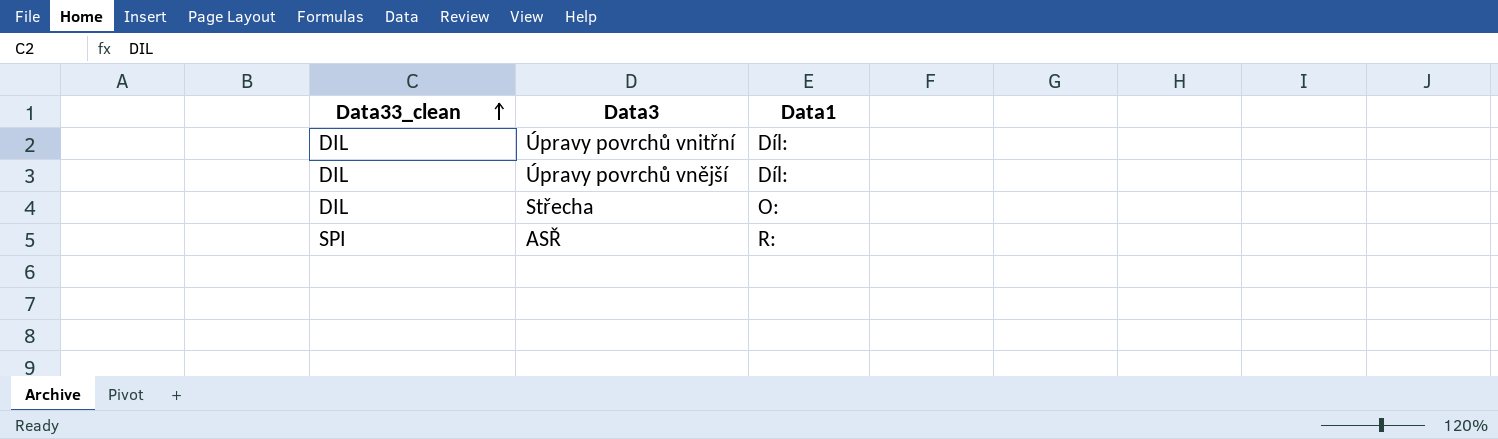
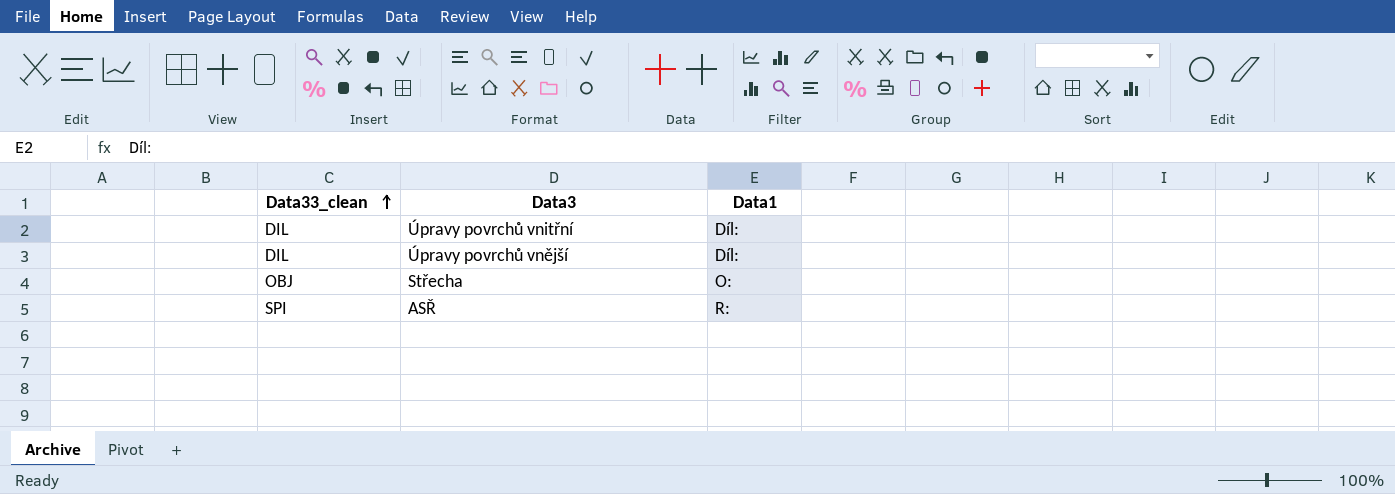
Střecha | Data33_clean: DIL -> OBJ

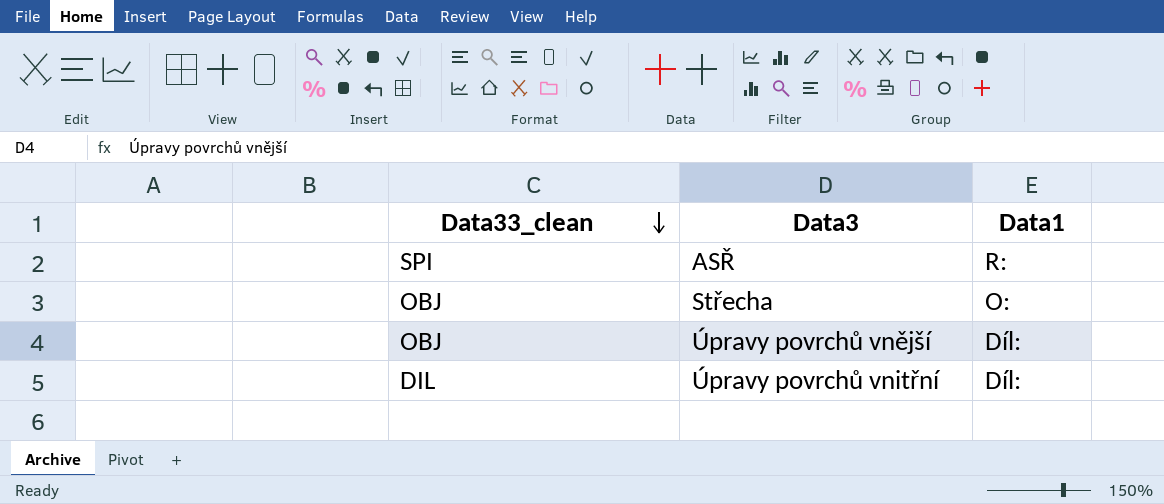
row order: Data33_clean ascending -> Data33_clean descending
Úpravy povrchů vnější | Data33_clean: DIL -> OBJ

